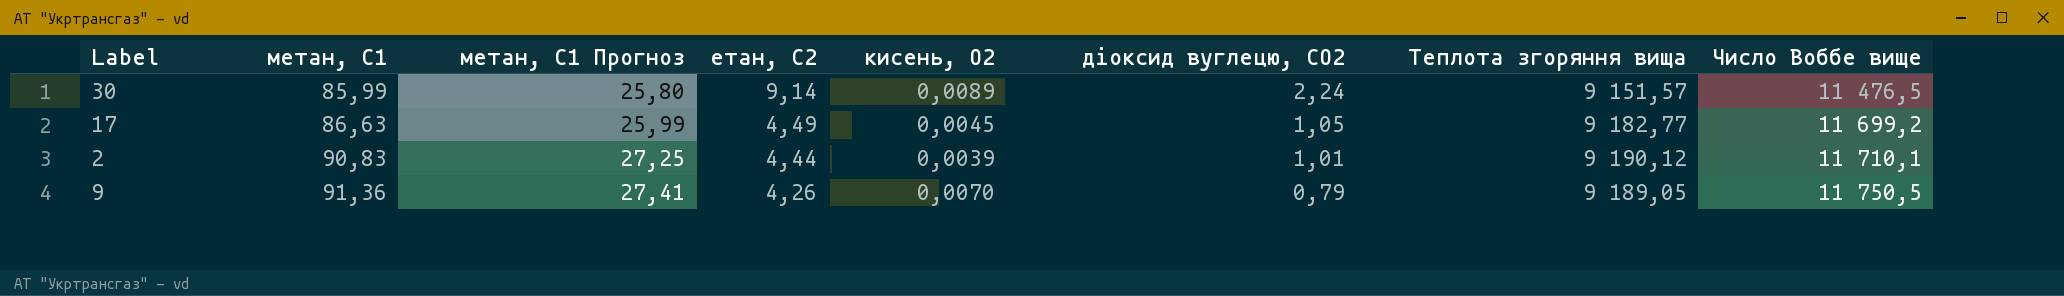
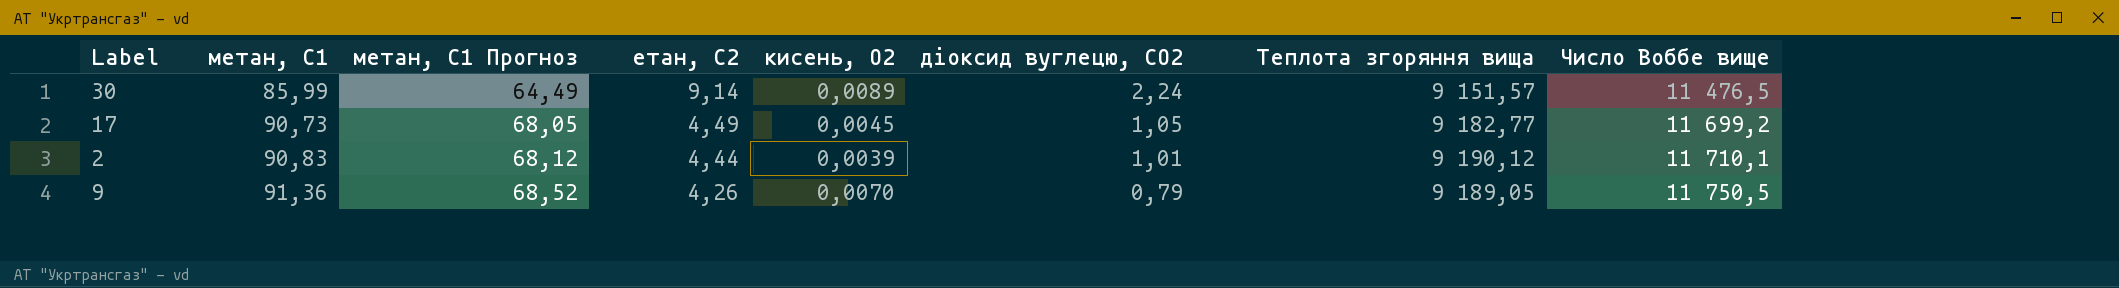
column метан, С1 Прогноз | formula: [метан, С1] * 0,3 -> [метан, С1] * 0,75
17 | метан, С1: 86,63 -> 90,73

